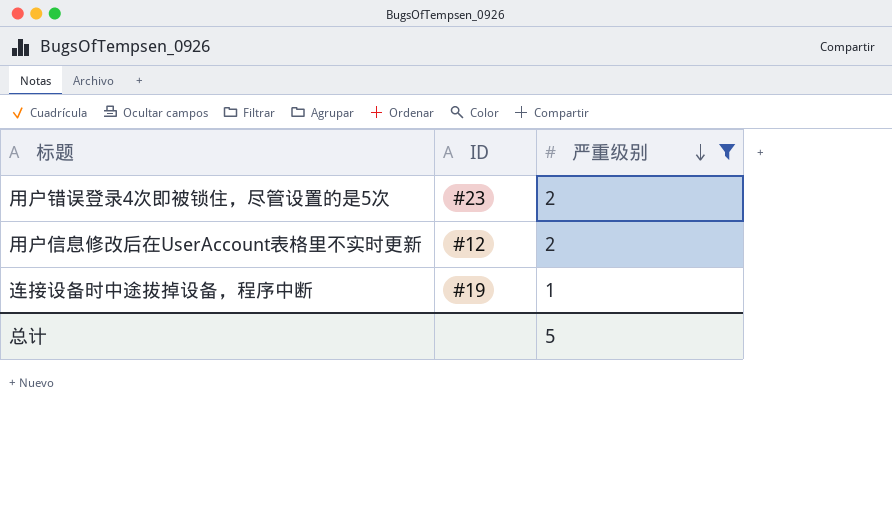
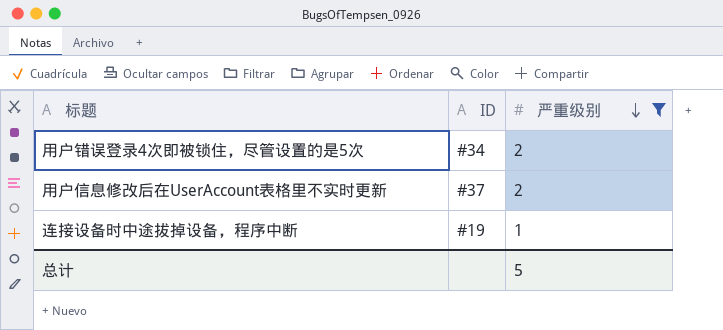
用户错误登录4次即被锁住，尽管设置的是5次 | ID: #23 -> #34
用户信息修改后在UserAccount表格里不实时更新 | ID: #12 -> #37

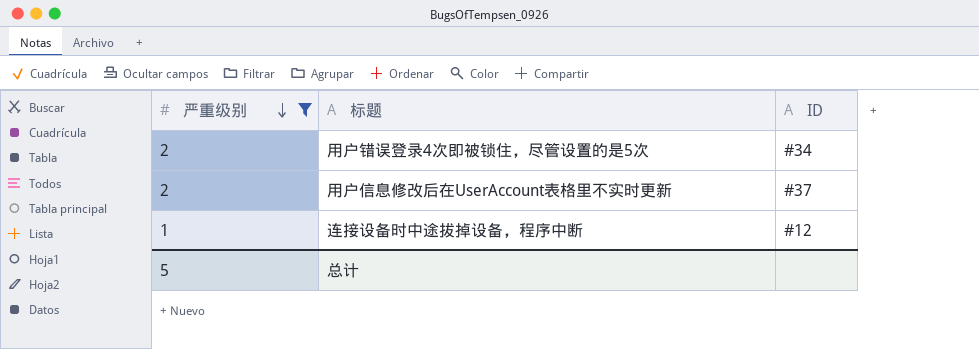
column 严重级别 | position: 3 -> 1
连接设备时中途拔掉设备，程序中断 | ID: #19 -> #12

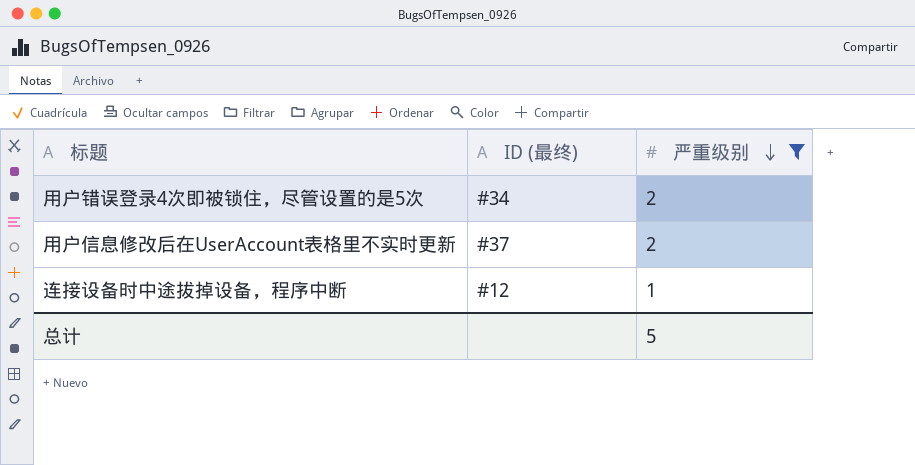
column name: ID -> ID (最终)
column 严重级别 | position: 1 -> 3

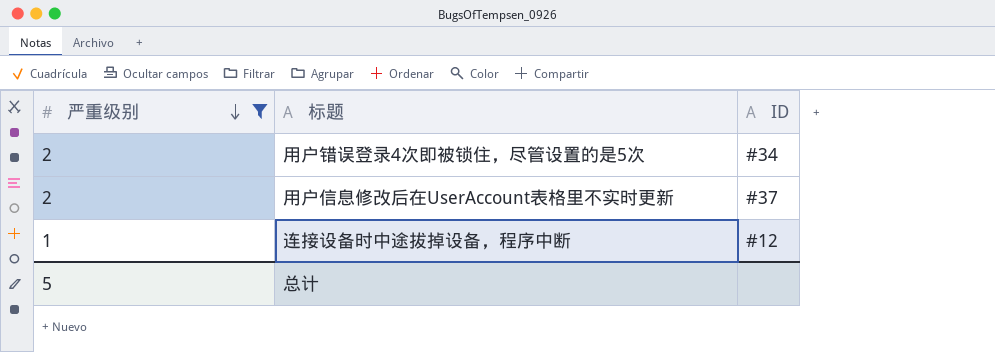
column 严重级别 | position: 3 -> 1
column name: ID (最终) -> ID

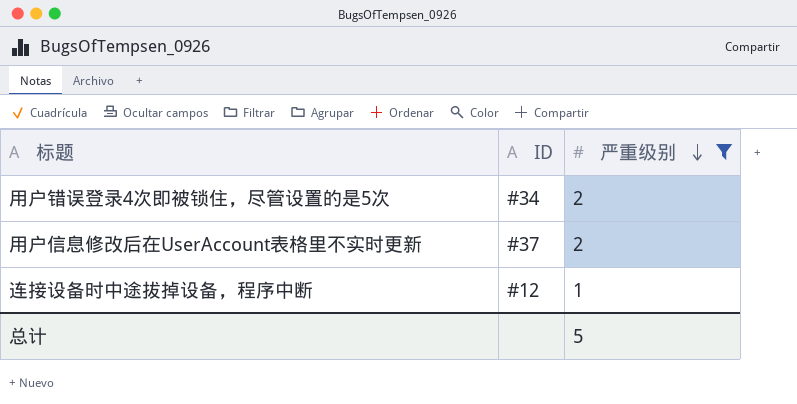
column 严重级别 | position: 1 -> 3

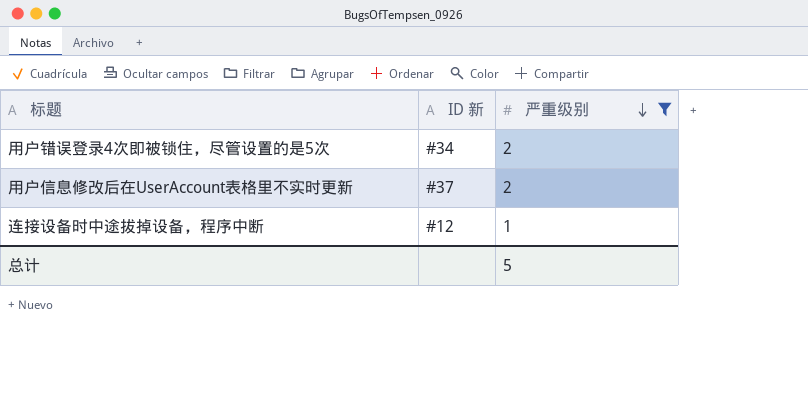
column name: ID -> ID 新

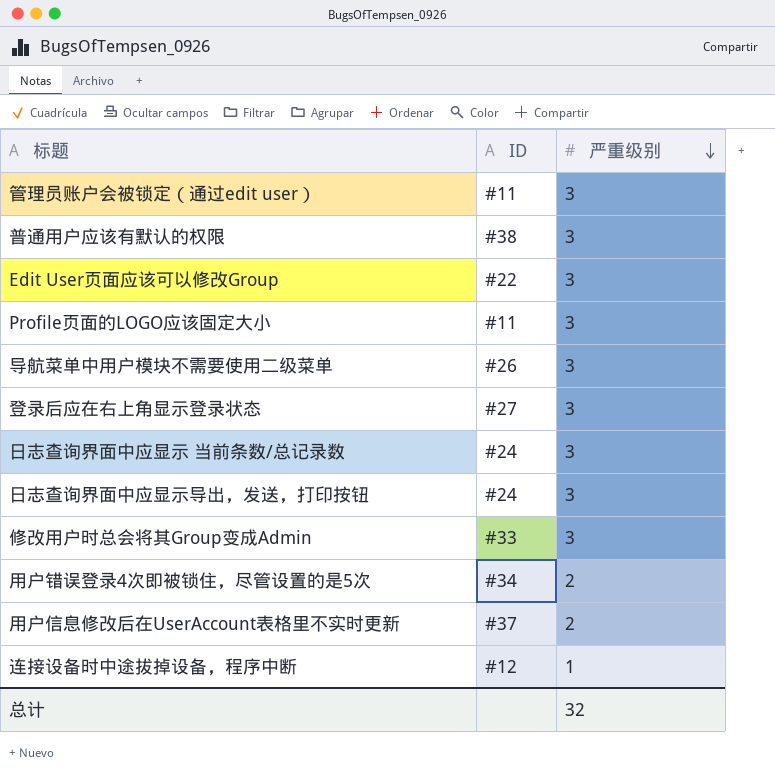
filter: 严重级别 != 3 -> none
column name: ID 新 -> ID
总计 | 严重级别: 5 -> 32

